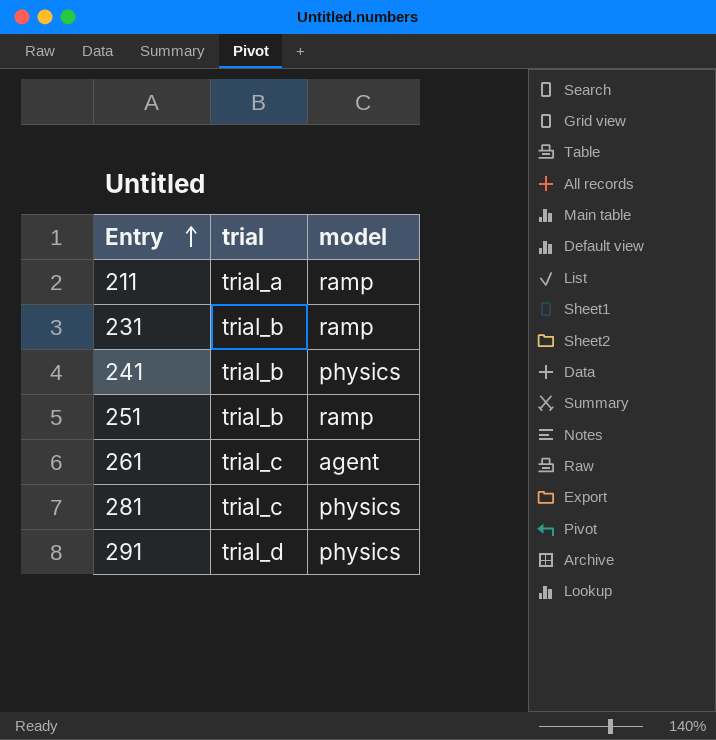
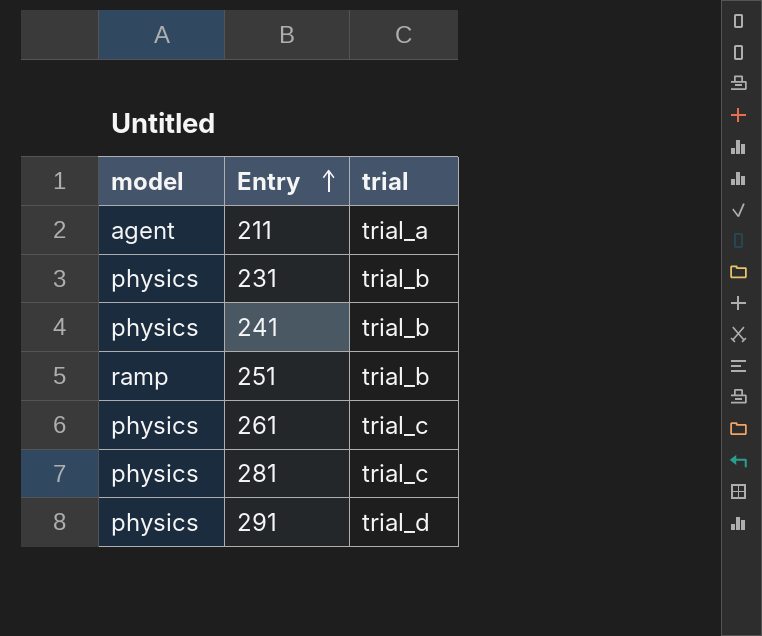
column model | position: 3 -> 1
211 | model: ramp -> agent
231 | model: ramp -> physics
261 | model: agent -> physics

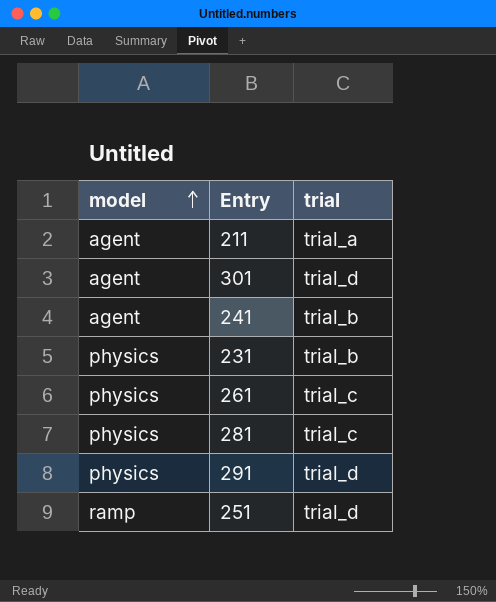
row order: Entry ascending -> model ascending
row 301: none -> agent | trial_d
241 | model: physics -> agent
251 | trial: trial_b -> trial_d

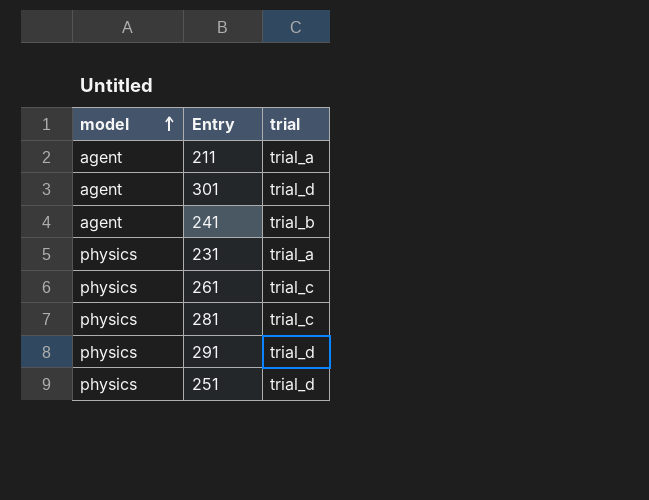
231 | trial: trial_b -> trial_a
251 | model: ramp -> physics

